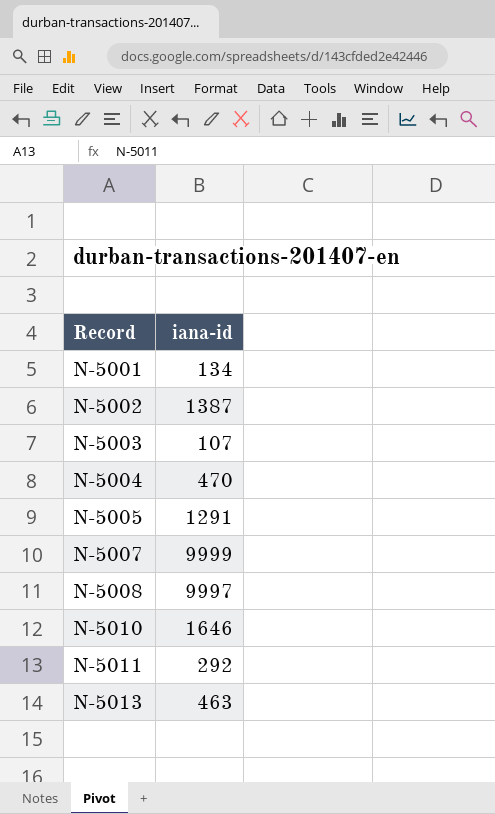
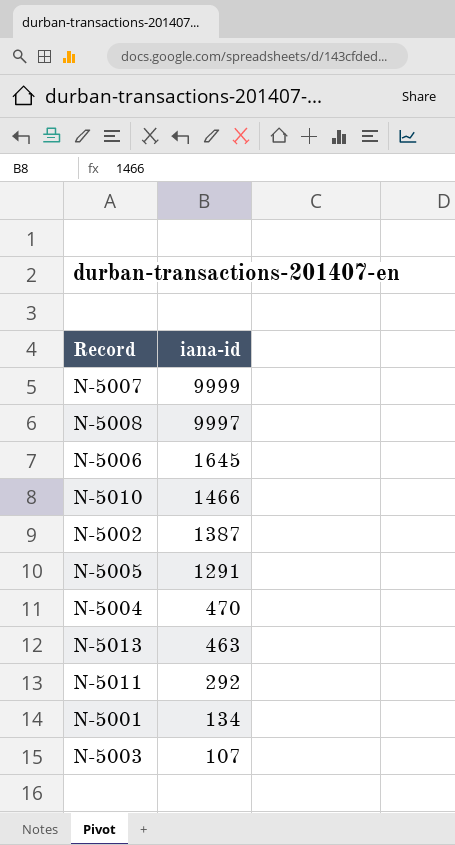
row order: Record ascending -> iana-id descending
row N-5006: none -> 1645
N-5010 | iana-id: 1646 -> 1466

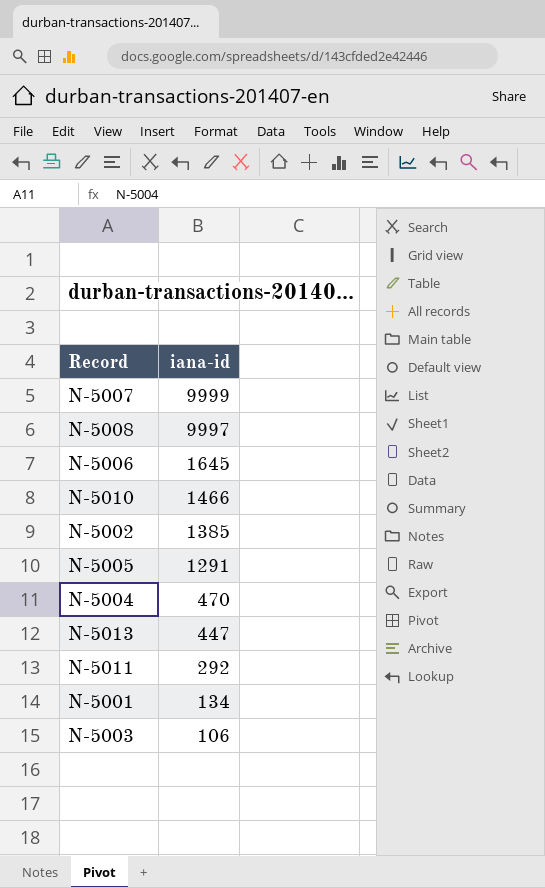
N-5002 | iana-id: 1387 -> 1385
N-5013 | iana-id: 463 -> 447
N-5003 | iana-id: 107 -> 106

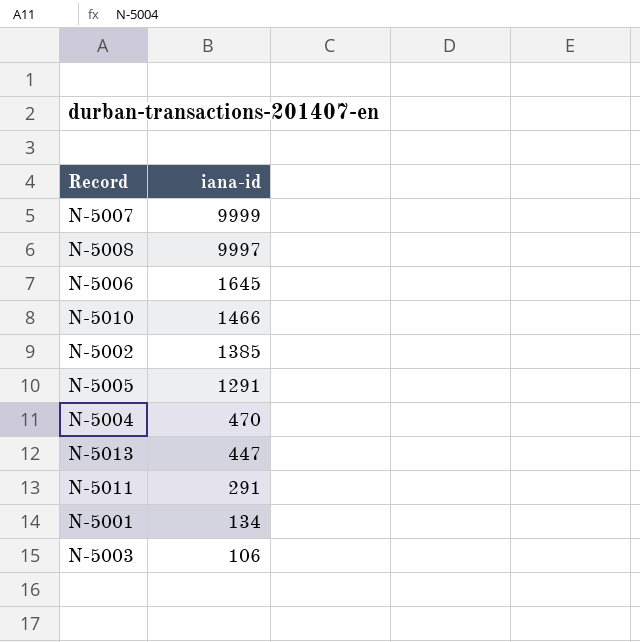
N-5011 | iana-id: 292 -> 291

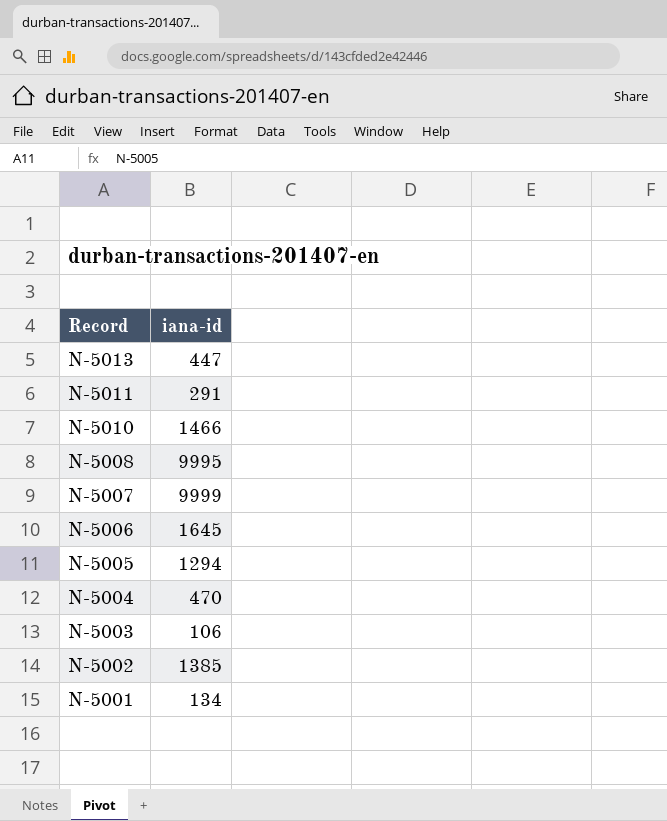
row order: iana-id descending -> Record descending
N-5008 | iana-id: 9997 -> 9995
N-5005 | iana-id: 1291 -> 1294

